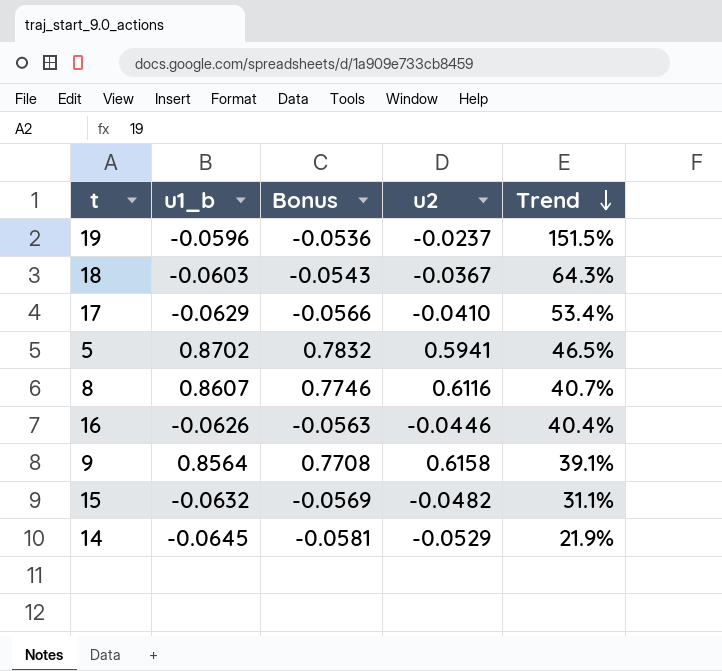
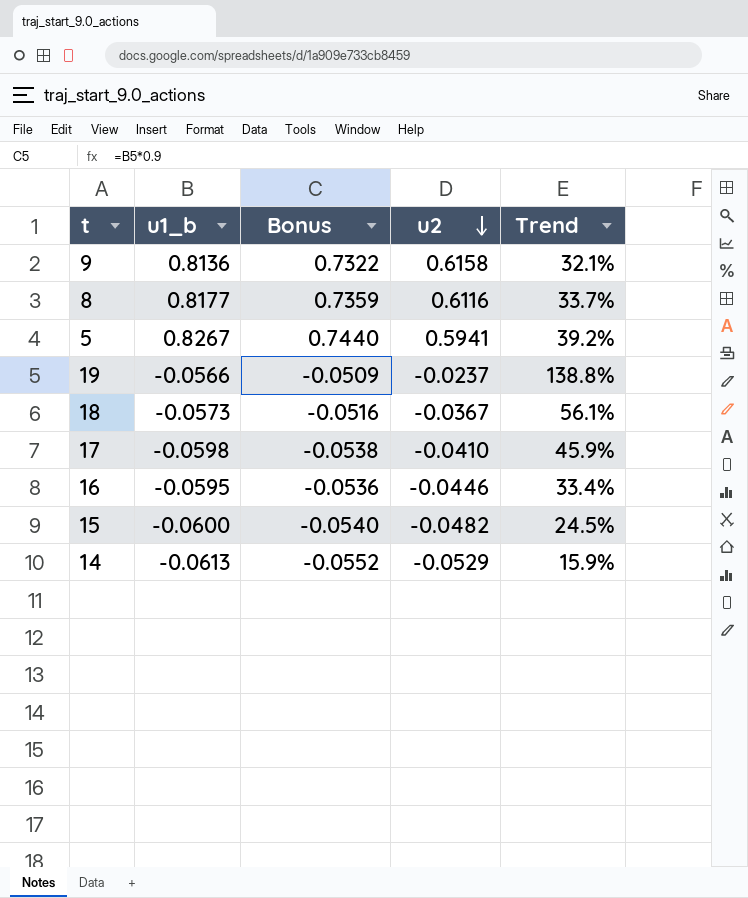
row order: Trend descending -> u2 descending
9 | u1_b: 0.8564 -> 0.8136
9 | Bonus: 0.7708 -> 0.7322
9 | Trend: 39.1% -> 32.1%
8 | u1_b: 0.8607 -> 0.8177
8 | Bonus: 0.7746 -> 0.7359
8 | Trend: 40.7% -> 33.7%
5 | u1_b: 0.8702 -> 0.8267
5 | Bonus: 0.7832 -> 0.7440
5 | Trend: 46.5% -> 39.2%
19 | u1_b: -0.0596 -> -0.0566
19 | Bonus: -0.0536 -> -0.0509
19 | Trend: 151.5% -> 138.8%
18 | u1_b: -0.0603 -> -0.0573
18 | Bonus: -0.0543 -> -0.0516
18 | Trend: 64.3% -> 56.1%
17 | u1_b: -0.0629 -> -0.0598
17 | Bonus: -0.0566 -> -0.0538
17 | Trend: 53.4% -> 45.9%
16 | u1_b: -0.0626 -> -0.0595
16 | Bonus: -0.0563 -> -0.0536
16 | Trend: 40.4% -> 33.4%
15 | u1_b: -0.0632 -> -0.0600
15 | Bonus: -0.0569 -> -0.0540
15 | Trend: 31.1% -> 24.5%
14 | u1_b: -0.0645 -> -0.0613
14 | Bonus: -0.0581 -> -0.0552
14 | Trend: 21.9% -> 15.9%

